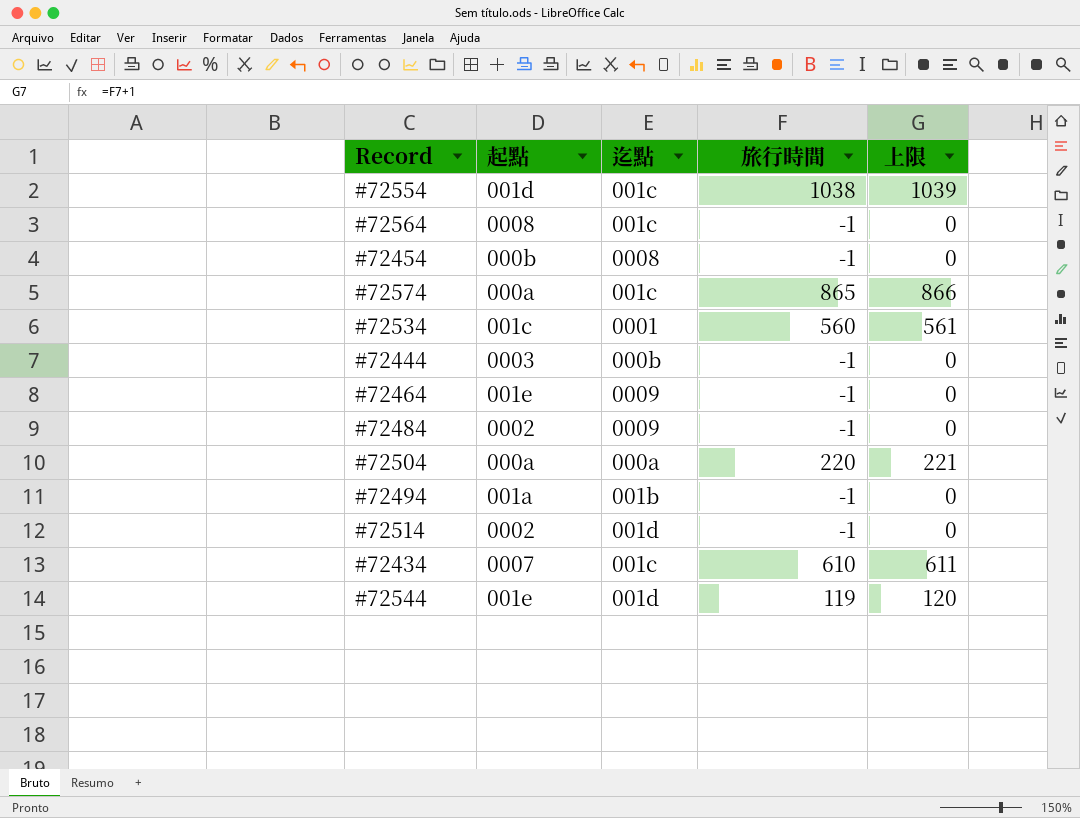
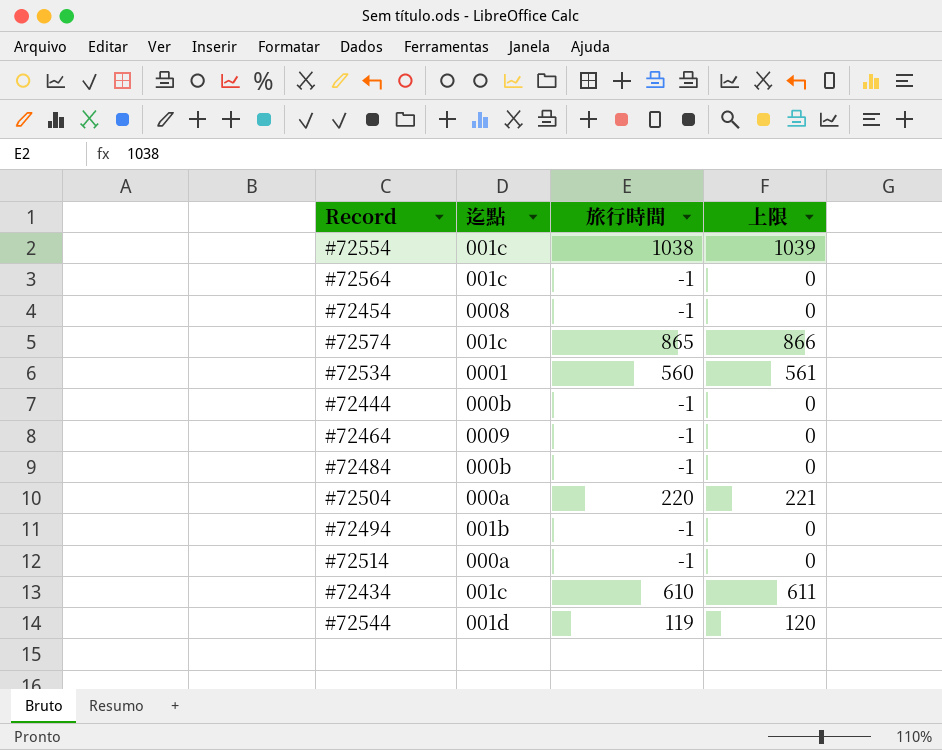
column 起點 | position: 2 -> none
#72484 | 迄點: 0009 -> 000b
#72514 | 迄點: 001d -> 000a

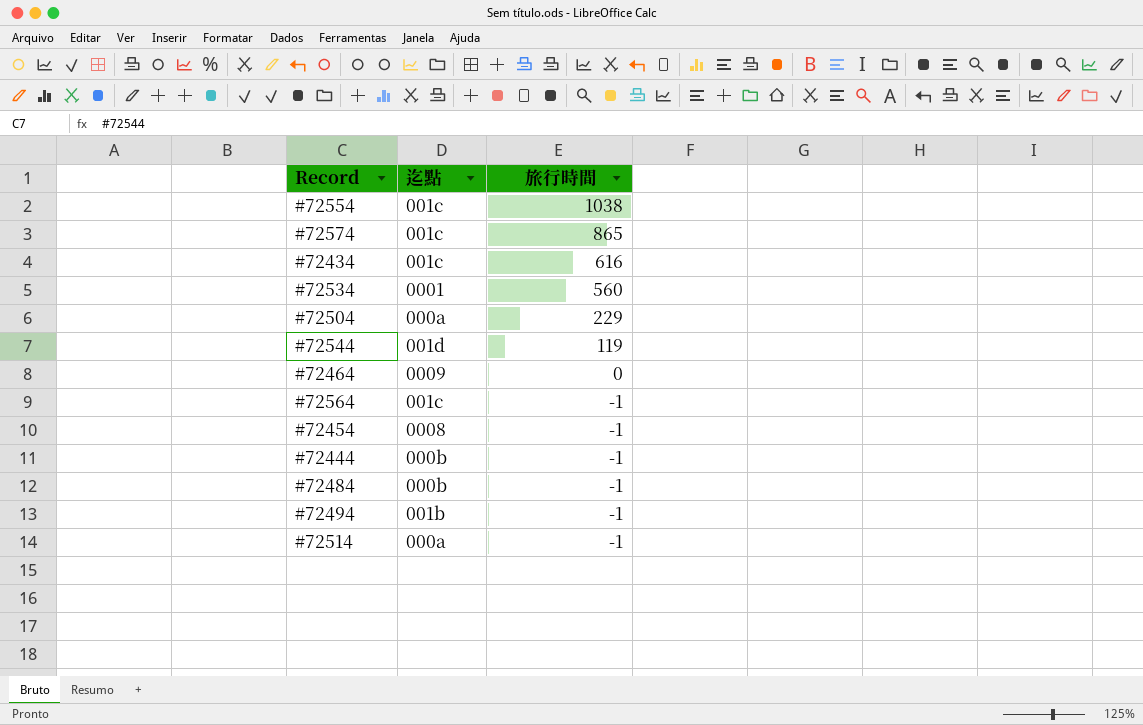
row order: none -> 旅行時間 descending
column 上限 | formula: [旅行時間] + 1 -> none
#72434 | 旅行時間: 610 -> 616
#72504 | 旅行時間: 220 -> 229
#72464 | 旅行時間: -1 -> 0

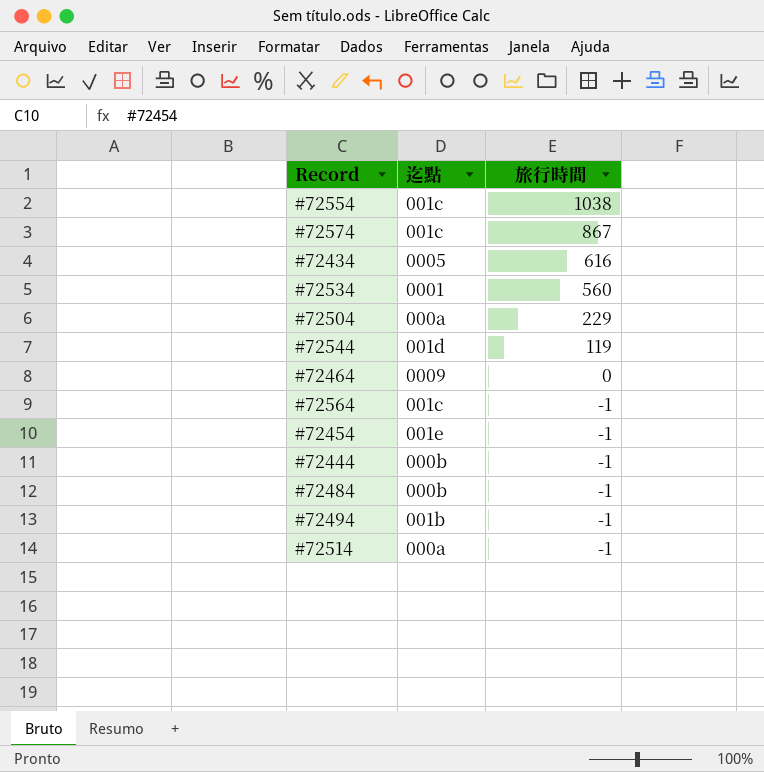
#72574 | 旅行時間: 865 -> 867
#72434 | 迄點: 001c -> 0005
#72454 | 迄點: 0008 -> 001e

